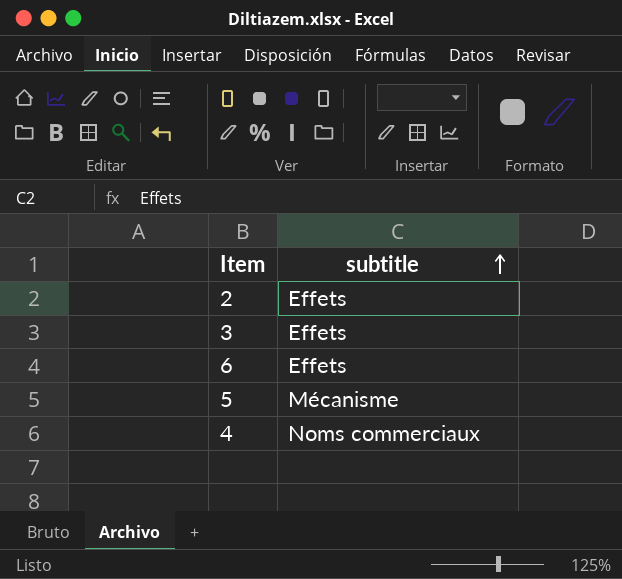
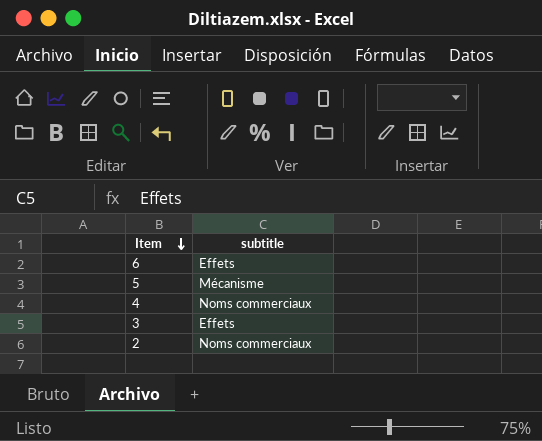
row order: subtitle ascending -> Item descending
2 | subtitle: Effets -> Noms commerciaux

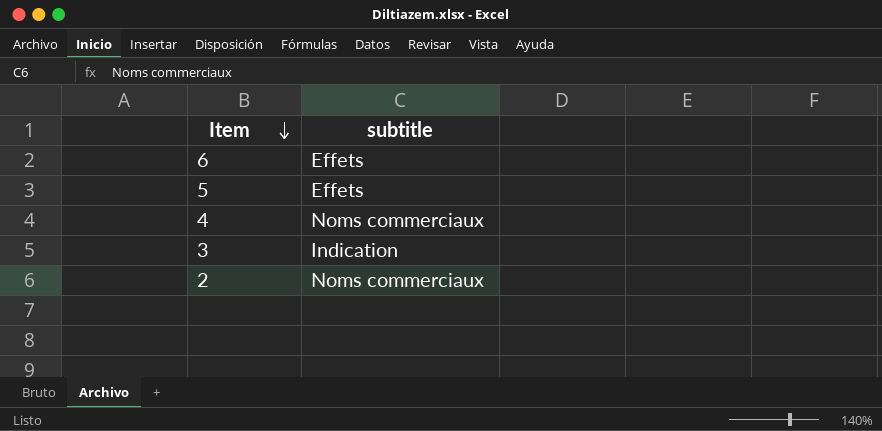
5 | subtitle: Mécanisme -> Effets
3 | subtitle: Effets -> Indication

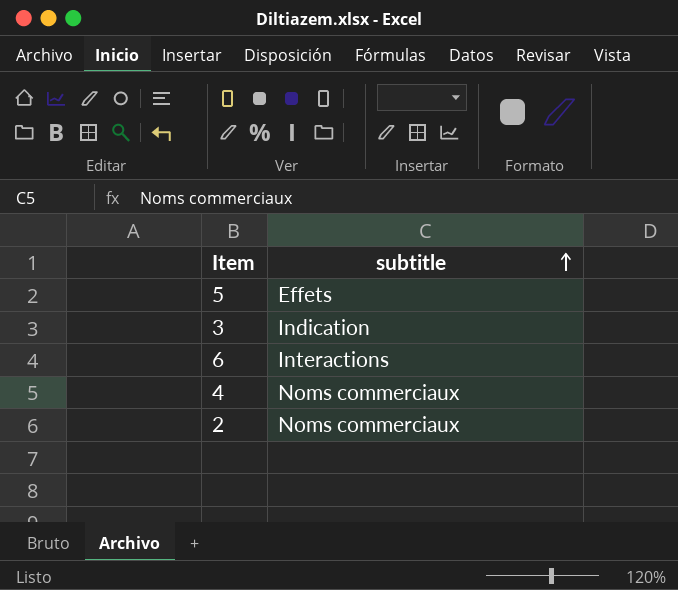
row order: Item descending -> subtitle ascending
6 | subtitle: Effets -> Interactions

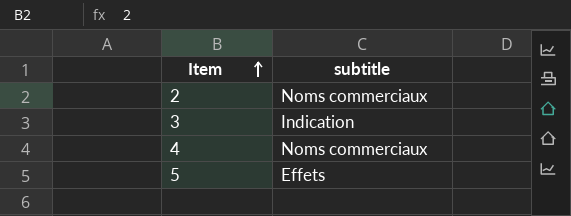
row order: subtitle ascending -> Item ascending
row 6: Interactions -> none

